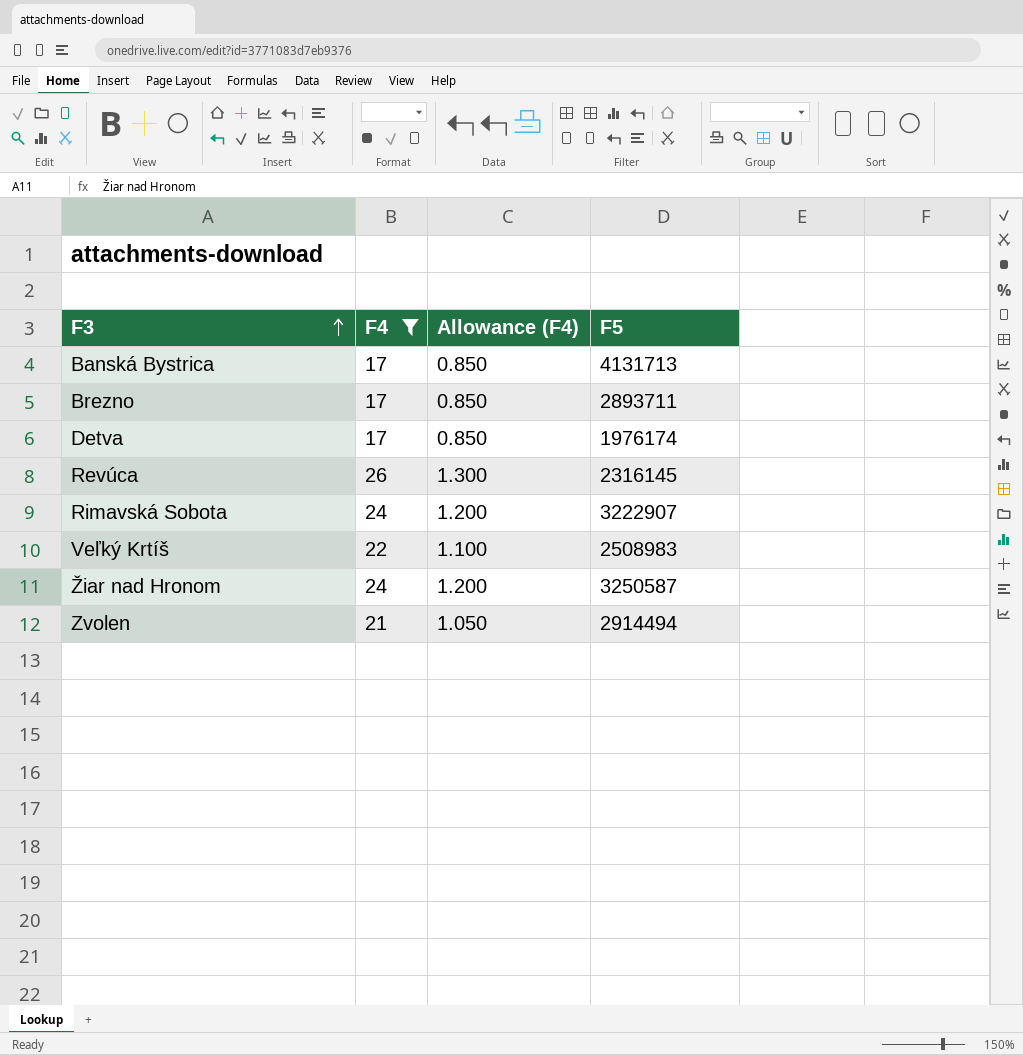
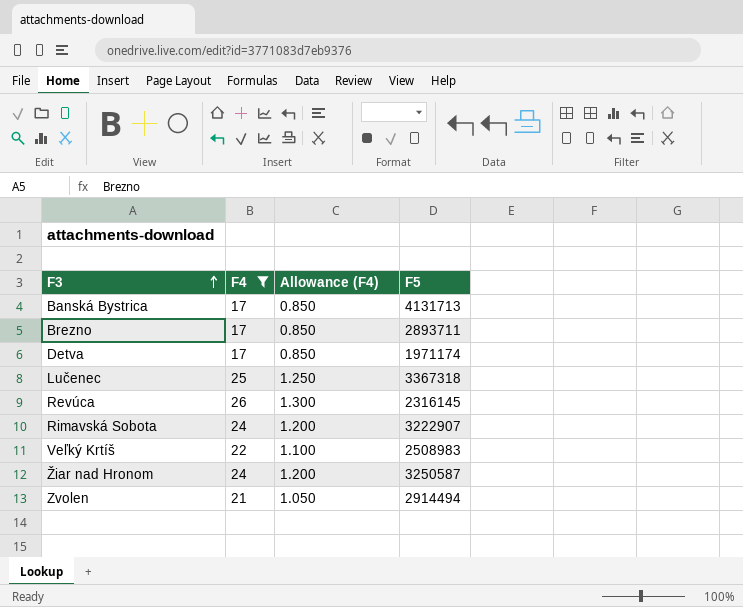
Detva | F5: 1976174 -> 1971174
row Lučenec: none -> 25 | 1.250 | 3367318

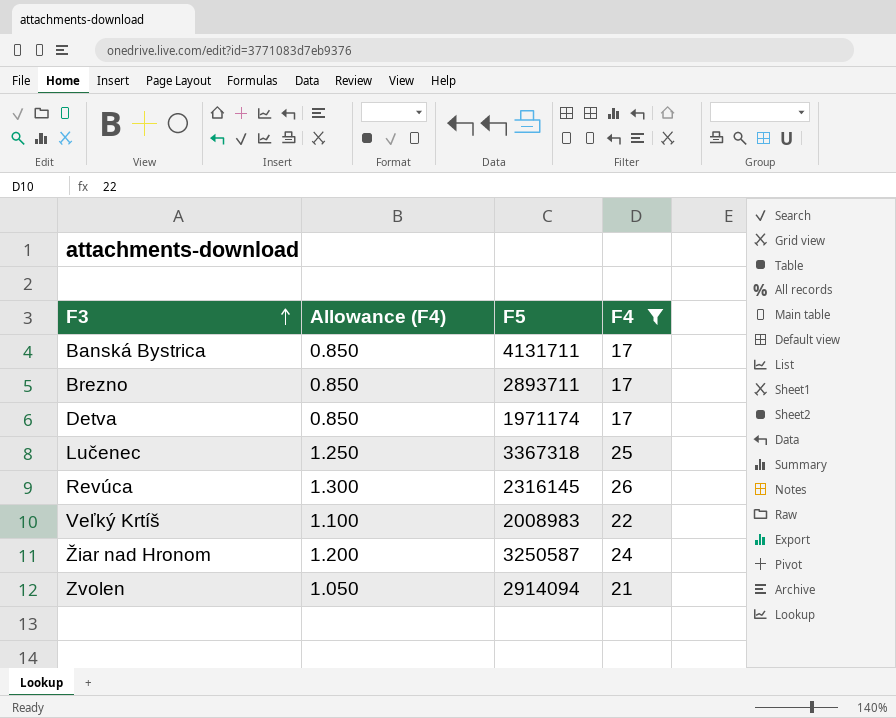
column F4 | position: 2 -> 4
row Rimavská Sobota: 24 | 1.200 | 3222907 -> none
Banská Bystrica | F5: 4131713 -> 4131711
Veľký Krtíš | F5: 2508983 -> 2008983
Zvolen | F5: 2914494 -> 2914094

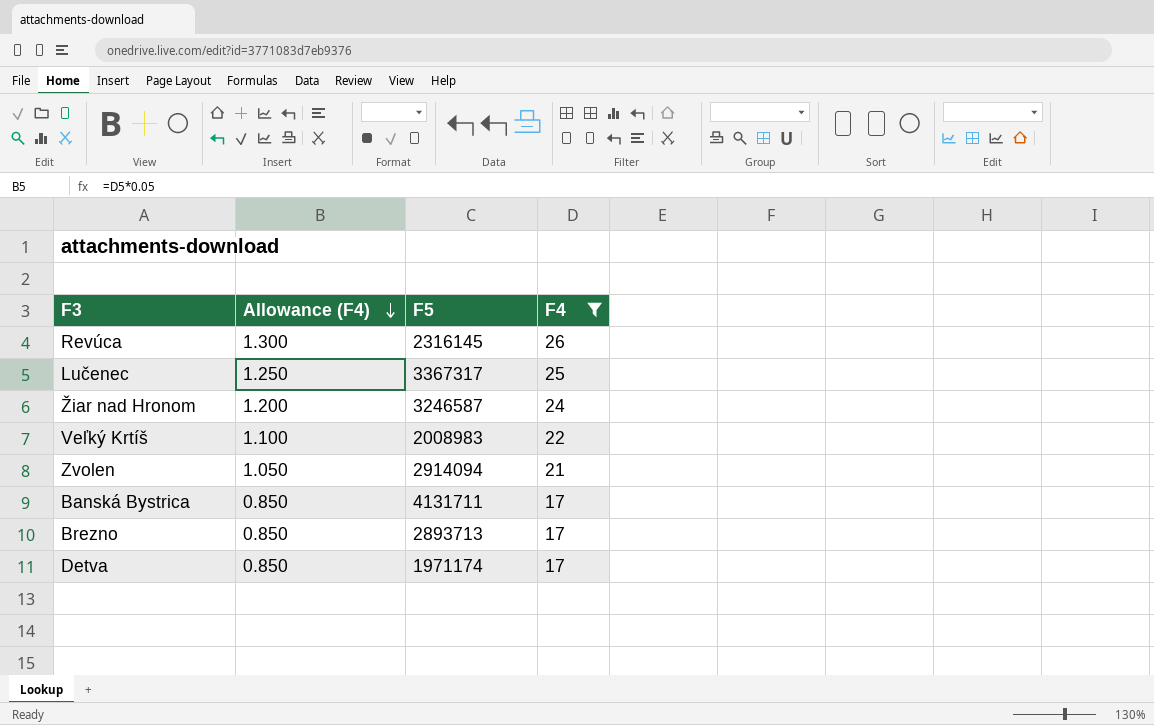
row order: F3 ascending -> Allowance (F4) descending
Lučenec | F5: 3367318 -> 3367317
Žiar nad Hronom | F5: 3250587 -> 3246587
Brezno | F5: 2893711 -> 2893713

